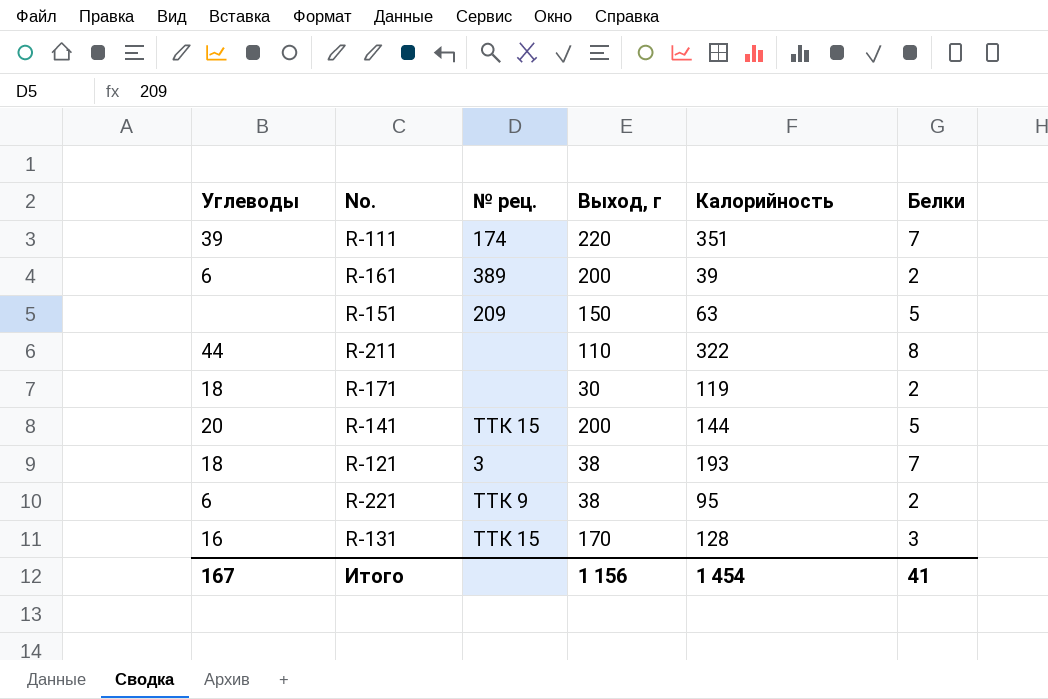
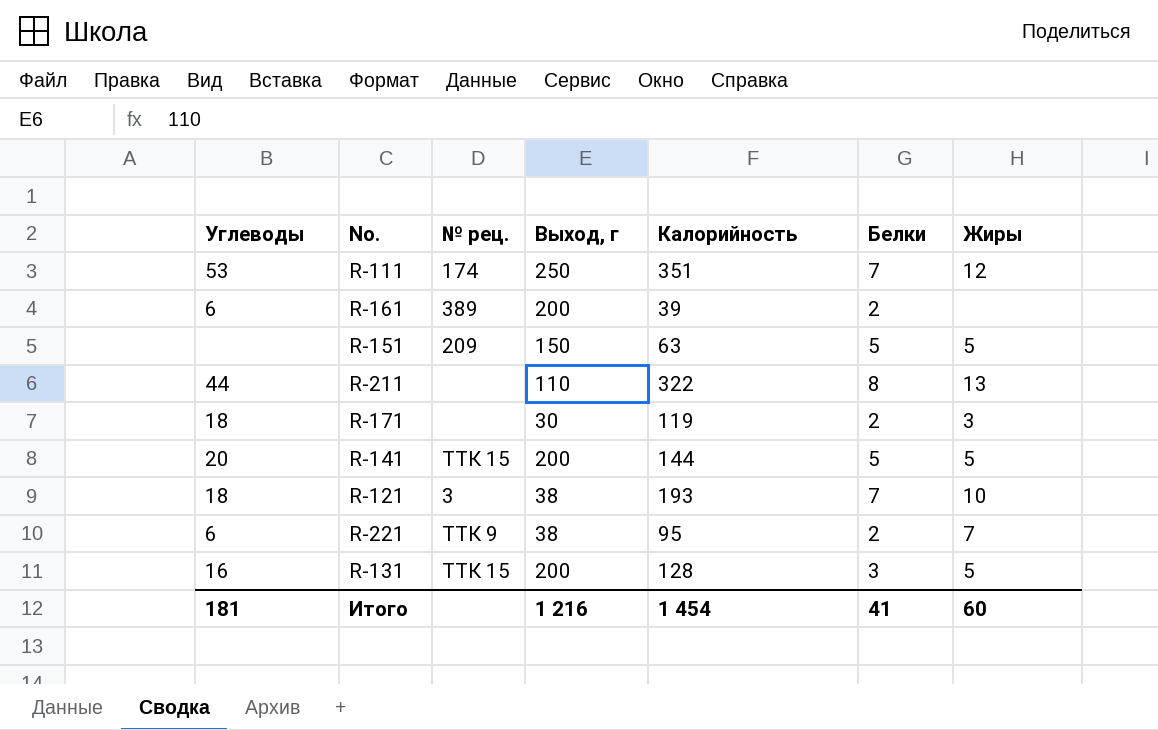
column Жиры | position: none -> 7
R-111 | Углеводы: 39 -> 53
R-111 | Выход, г: 220 -> 250
R-131 | Выход, г: 170 -> 200
Итого | Углеводы: 167 -> 181
Итого | Выход, г: 1 156 -> 1 216

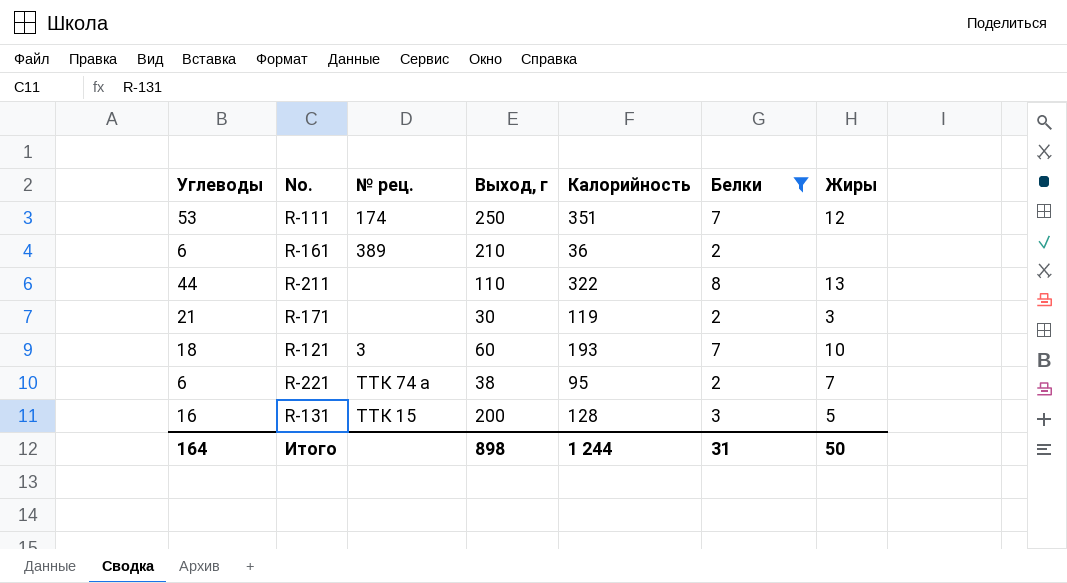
filter: none -> Белки != 5
R-161 | Выход, г: 200 -> 210
R-161 | Калорийность: 39 -> 36
R-171 | Углеводы: 18 -> 21
R-121 | Выход, г: 38 -> 60
R-221 | № рец.: ТТК 9 -> ТТК 74 а
Итого | Углеводы: 181 -> 164
Итого | Выход, г: 1 216 -> 898
Итого | Калорийность: 1 454 -> 1 244
Итого | Белки: 41 -> 31
Итого | Жиры: 60 -> 50

